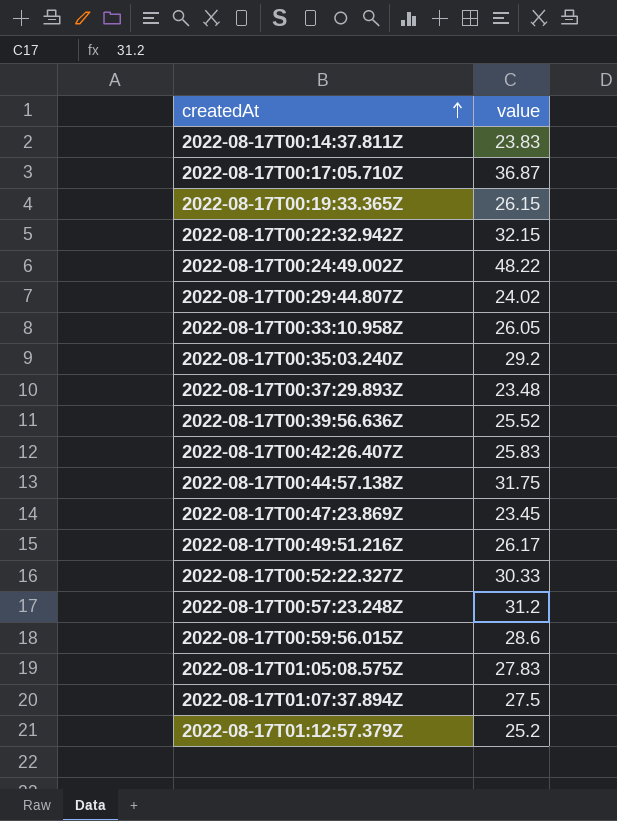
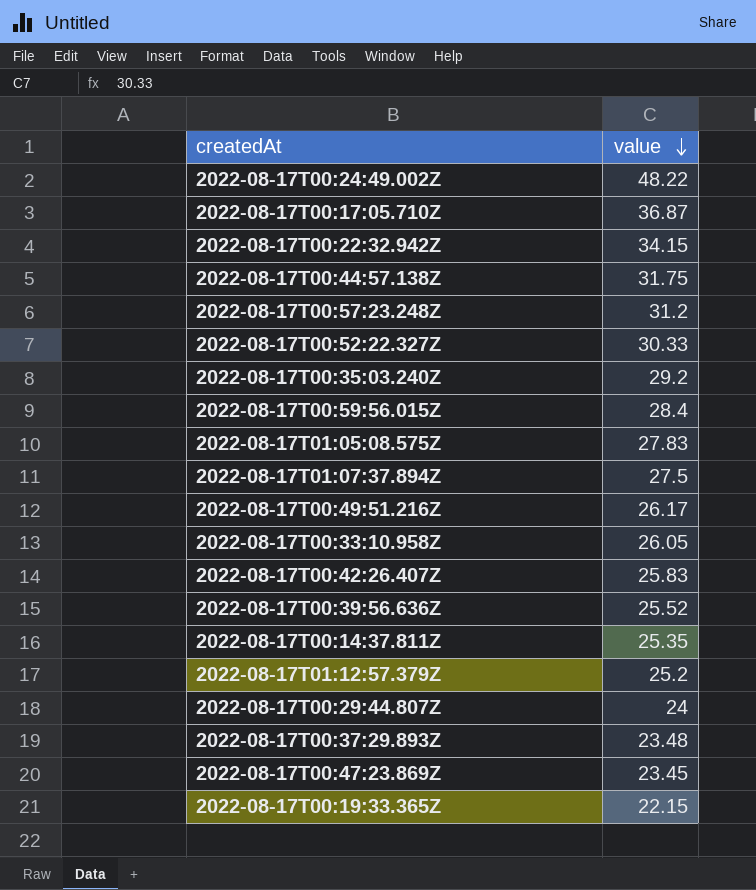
row order: createdAt ascending -> value descending
2022-08-17T00:22:32.942Z | value: 32.15 -> 34.15
2022-08-17T00:59:56.015Z | value: 28.6 -> 28.4
2022-08-17T00:14:37.811Z | value: 23.83 -> 25.35
2022-08-17T00:29:44.807Z | value: 24.02 -> 24
2022-08-17T00:19:33.365Z | value: 26.15 -> 22.15

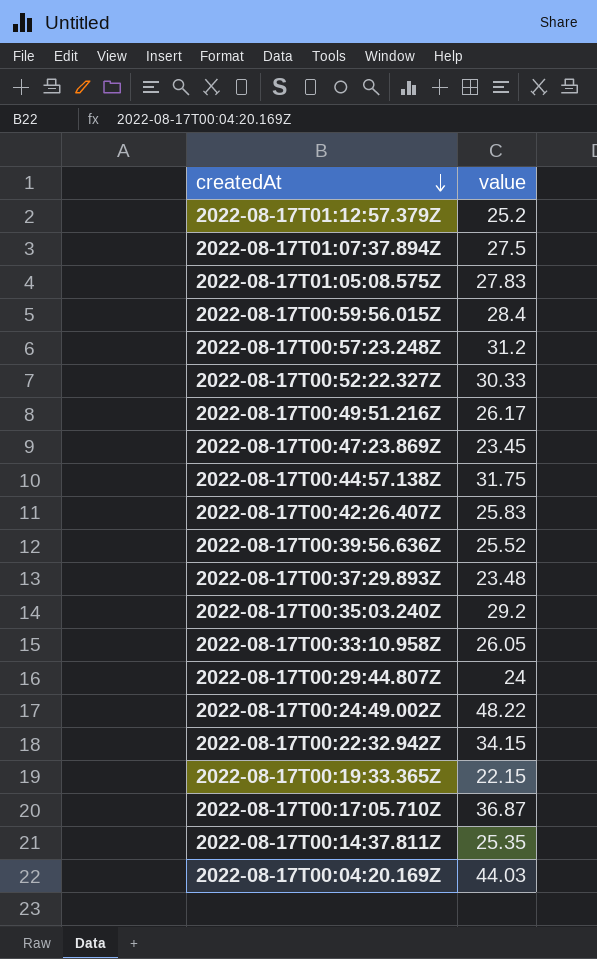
row order: value descending -> createdAt descending
row 2022-08-17T00:04:20.169Z: none -> 44.03

